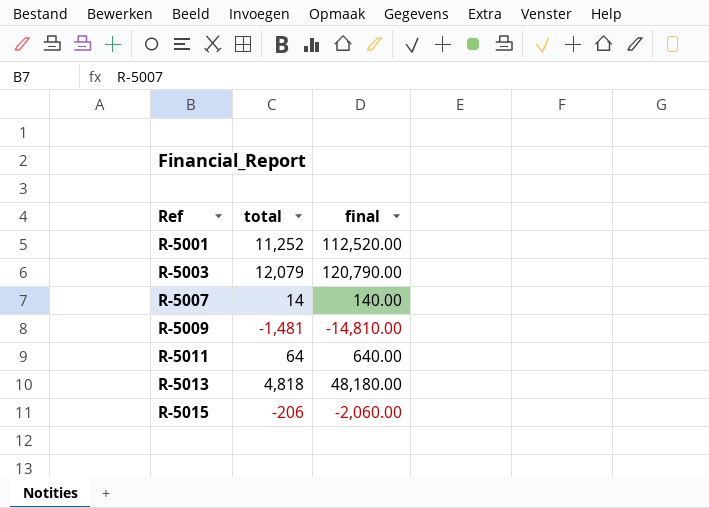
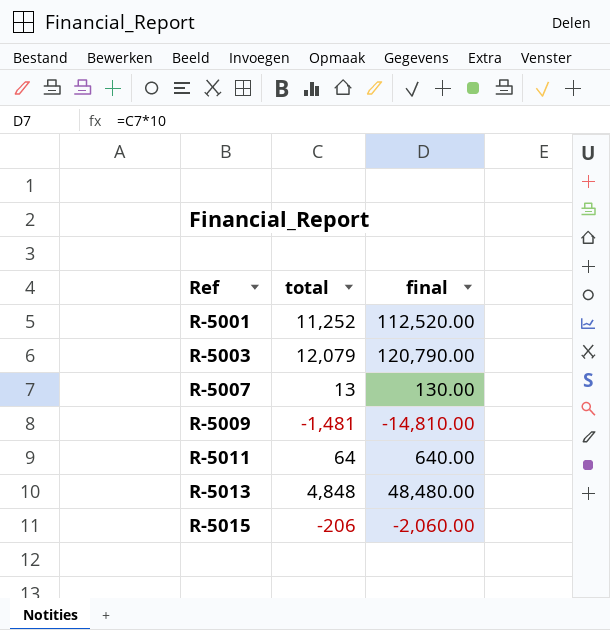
R-5007 | total: 14 -> 13
R-5007 | final: 140.00 -> 130.00
R-5013 | total: 4,818 -> 4,848
R-5013 | final: 48,180.00 -> 48,480.00

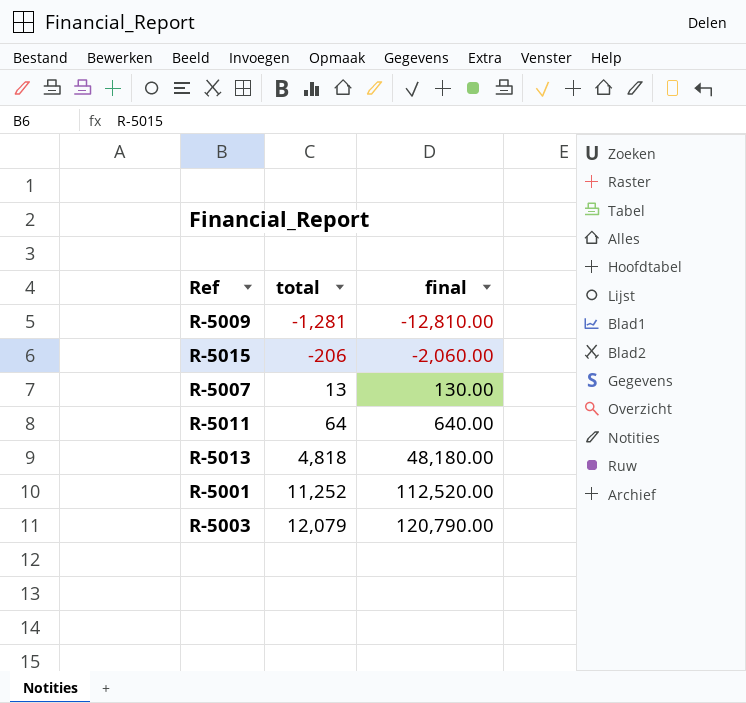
row order: Ref ascending -> total ascending
R-5009 | total: -1,481 -> -1,281
R-5009 | final: -14,810.00 -> -12,810.00
R-5013 | total: 4,848 -> 4,818
R-5013 | final: 48,480.00 -> 48,180.00

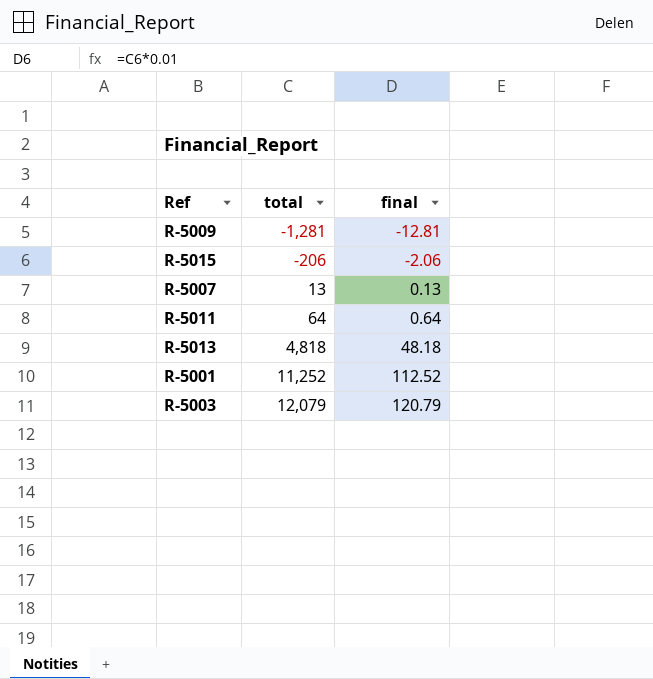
column final | formula: [total] * 10 -> [total] * 0.01

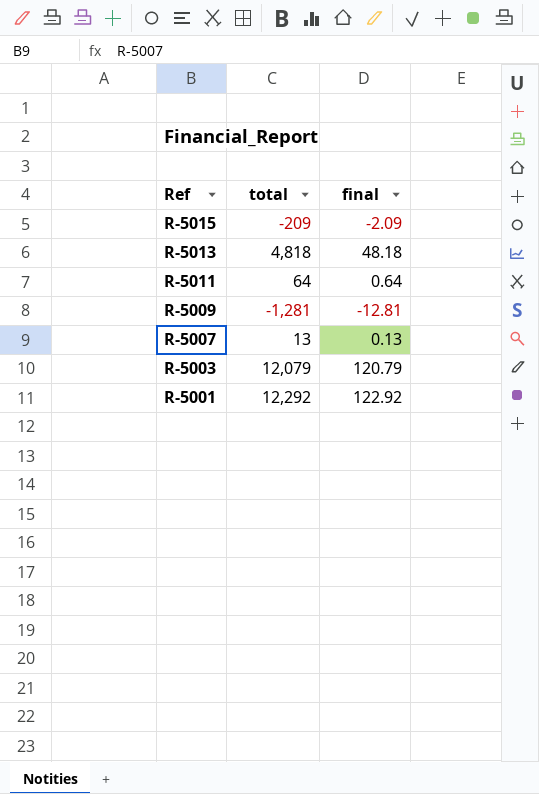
row order: total ascending -> Ref descending
R-5015 | total: -206 -> -209
R-5015 | final: -2.06 -> -2.09
R-5001 | total: 11,252 -> 12,292
R-5001 | final: 112.52 -> 122.92

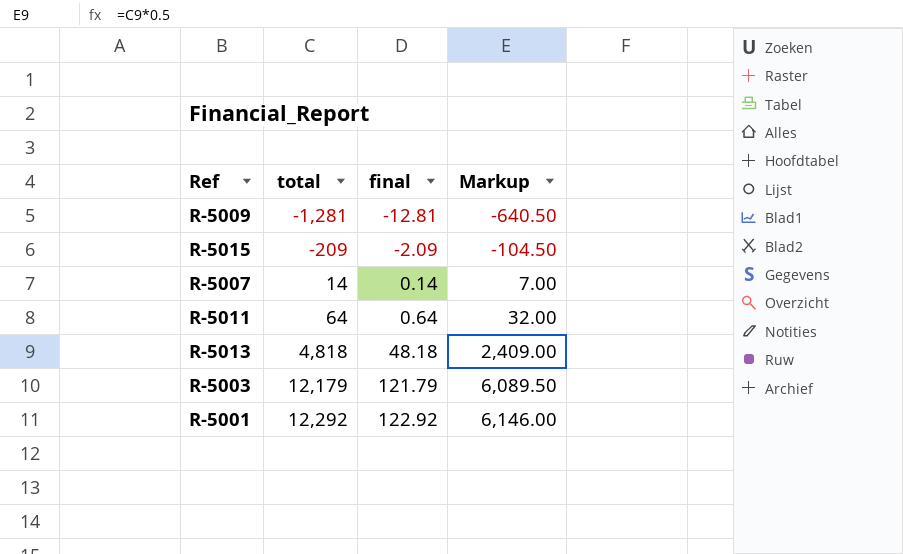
row order: Ref descending -> total ascending
column Markup | formula: none -> [total] * 0.5
R-5007 | total: 13 -> 14
R-5007 | final: 0.13 -> 0.14
R-5003 | total: 12,079 -> 12,179
R-5003 | final: 120.79 -> 121.79

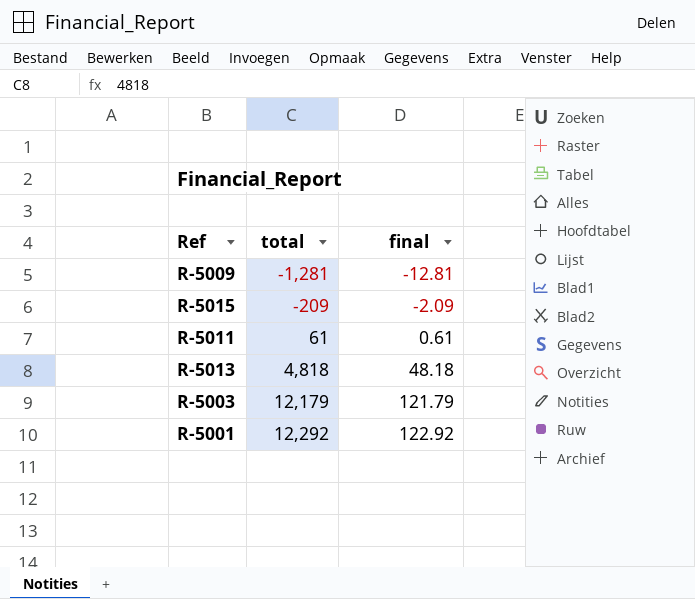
column Markup | formula: [total] * 0.5 -> none
row R-5007: 14 | 0.14 | 7.00 -> none
R-5011 | total: 64 -> 61
R-5011 | final: 0.64 -> 0.61

